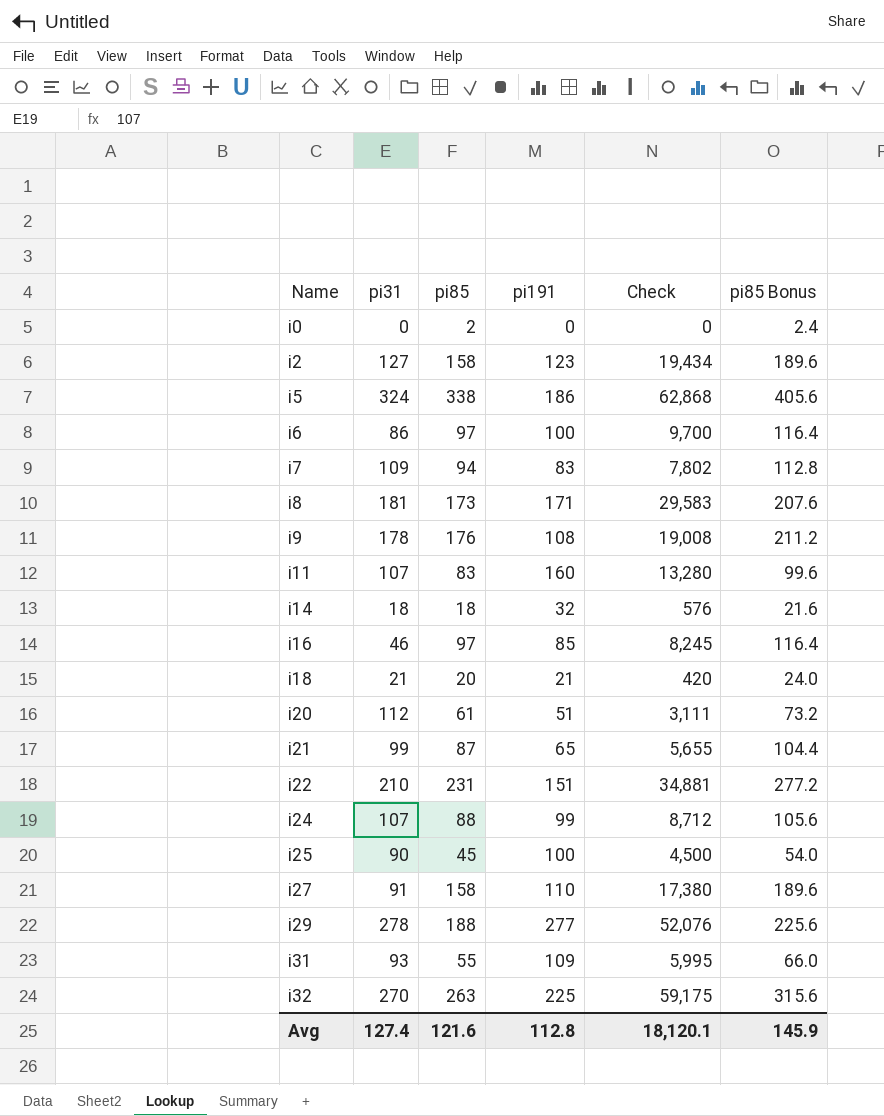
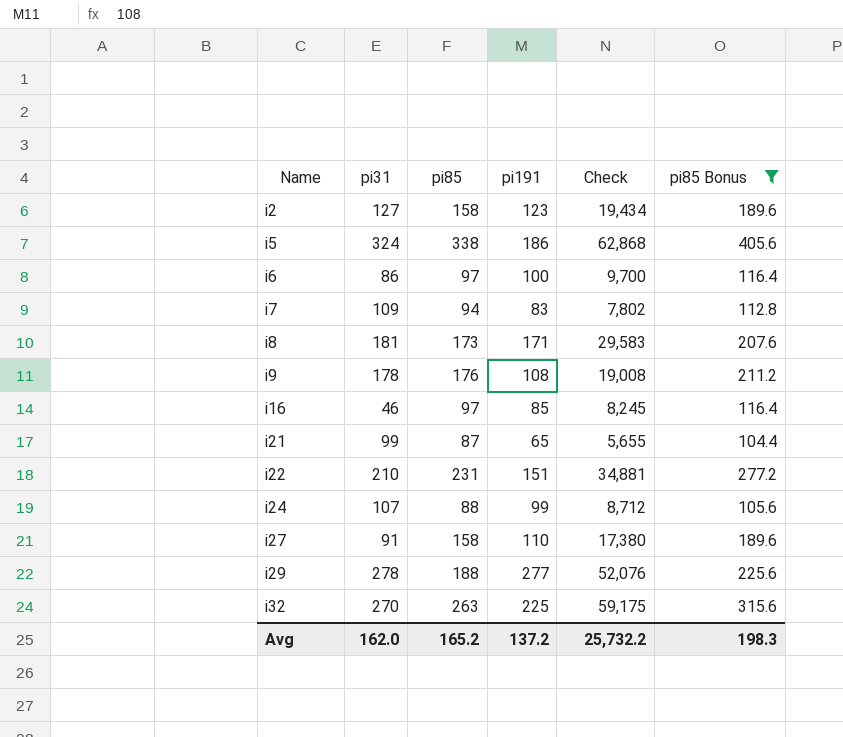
filter: none -> pi85 Bonus >= 104.4
Avg | pi31: 127.4 -> 162.0
Avg | pi85: 121.6 -> 165.2
Avg | pi191: 112.8 -> 137.2
Avg | Check: 18,120.1 -> 25,732.2
Avg | pi85 Bonus: 145.9 -> 198.3

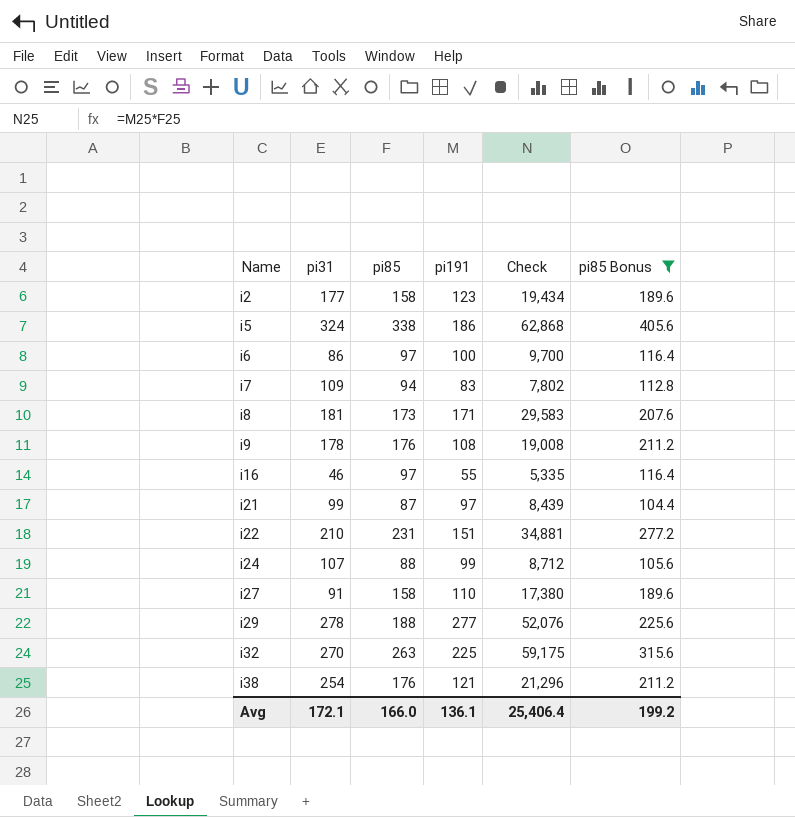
i2 | pi31: 127 -> 177
i16 | pi191: 85 -> 55
i16 | Check: 8,245 -> 5,335
i21 | pi191: 65 -> 97
i21 | Check: 5,655 -> 8,439
row i38: none -> 254 | 176 | 121 | 21,296 | 211.2
Avg | pi31: 162.0 -> 172.1
Avg | pi85: 165.2 -> 166.0
Avg | pi191: 137.2 -> 136.1
Avg | Check: 25,732.2 -> 25,406.4
Avg | pi85 Bonus: 198.3 -> 199.2

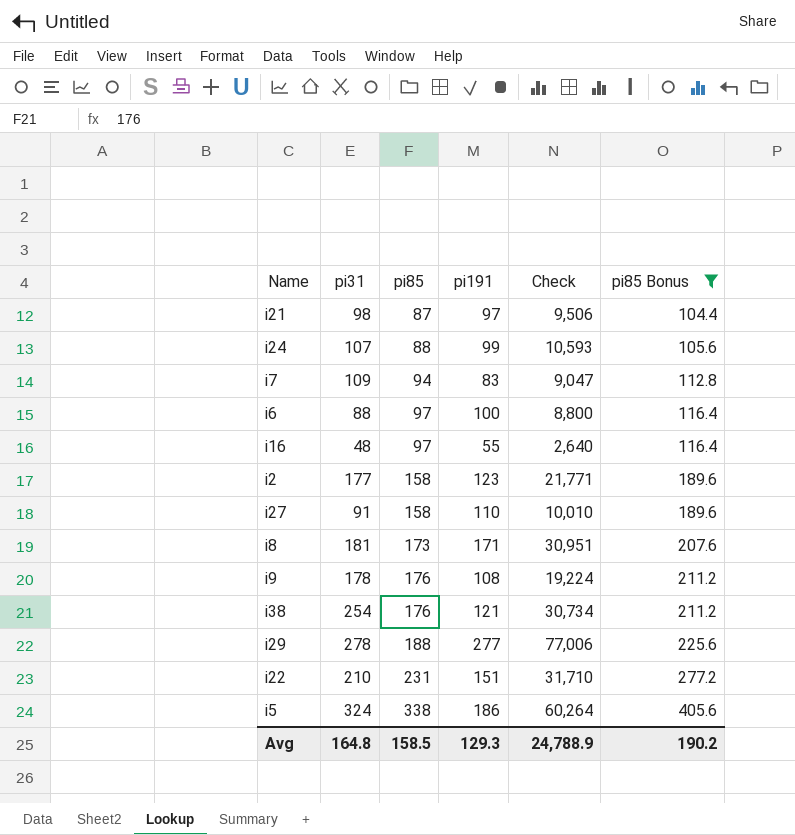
row order: Name ascending -> pi85 ascending
column Check | formula: [pi85] * [pi191] -> [pi31] * [pi191]
row i32: 270 | 263 | 225 | 59,175 | 315.6 -> none
i21 | pi31: 99 -> 98
i6 | pi31: 86 -> 88
i16 | pi31: 46 -> 48
Avg | pi31: 172.1 -> 164.8
Avg | pi85: 166.0 -> 158.5
Avg | pi191: 136.1 -> 129.3
Avg | Check: 25,406.4 -> 24,788.9
Avg | pi85 Bonus: 199.2 -> 190.2

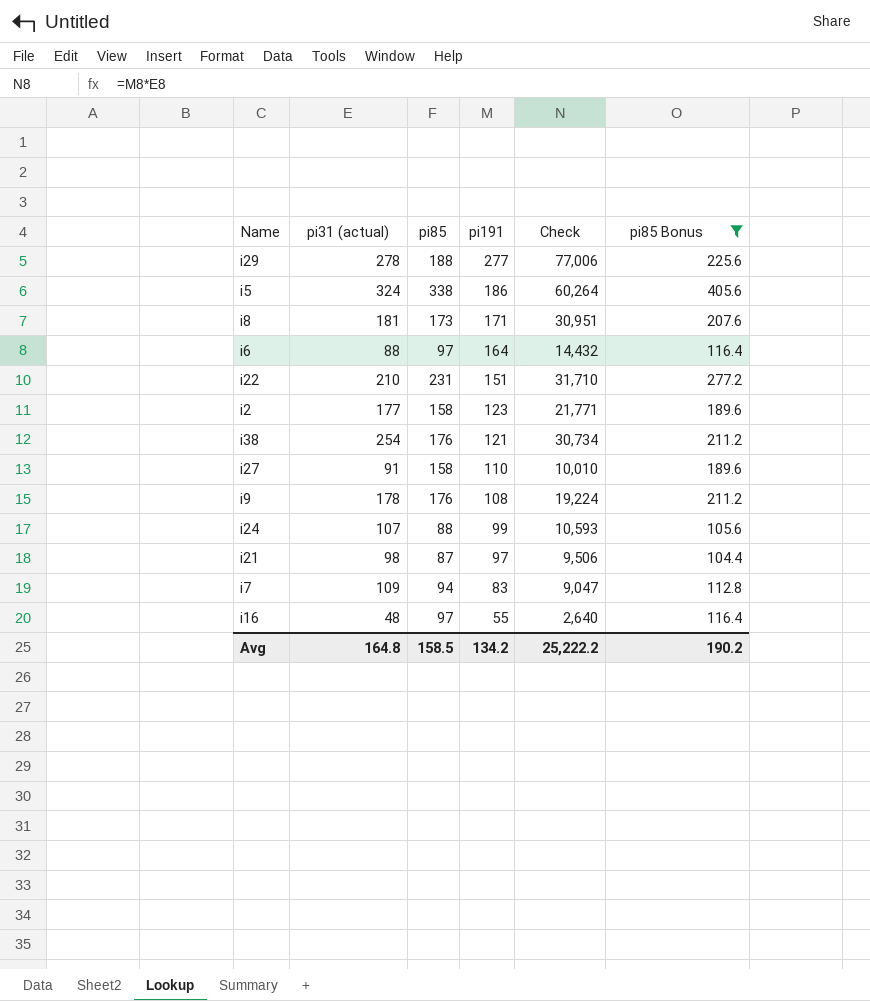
row order: pi85 ascending -> pi191 descending
column name: pi31 -> pi31 (actual)
i6 | pi191: 100 -> 164
i6 | Check: 8,800 -> 14,432
Avg | pi191: 129.3 -> 134.2
Avg | Check: 24,788.9 -> 25,222.2

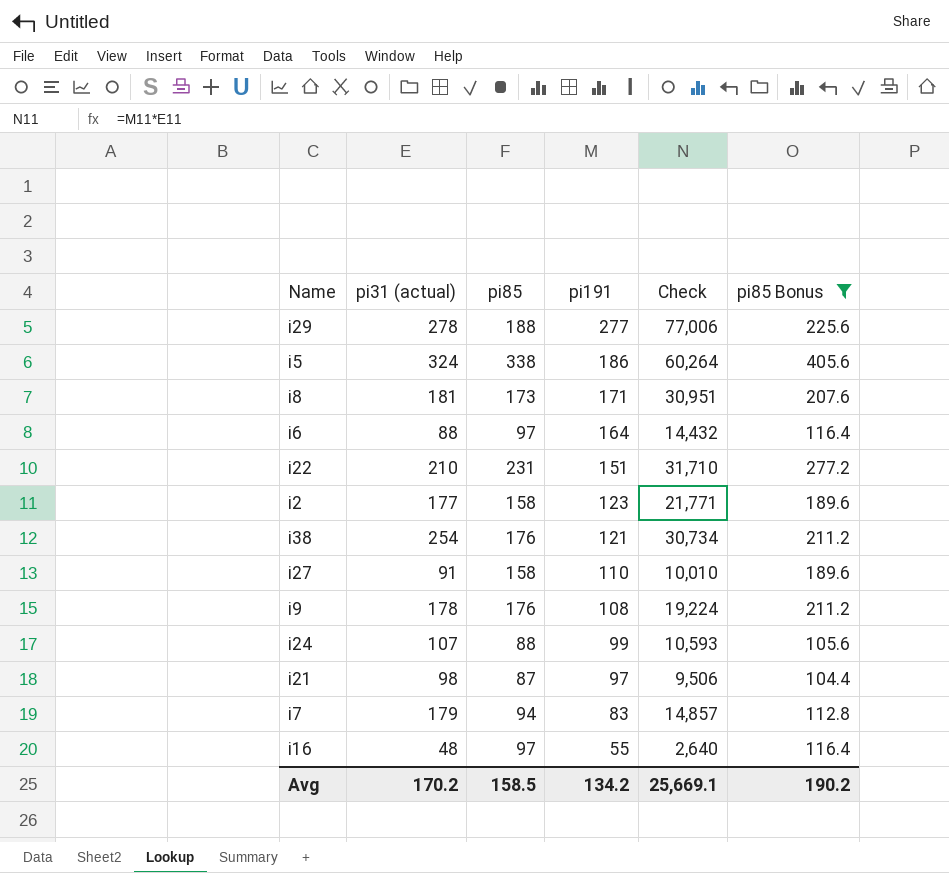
i7 | pi31 (actual): 109 -> 179
i7 | Check: 9,047 -> 14,857
Avg | pi31 (actual): 164.8 -> 170.2
Avg | Check: 25,222.2 -> 25,669.1

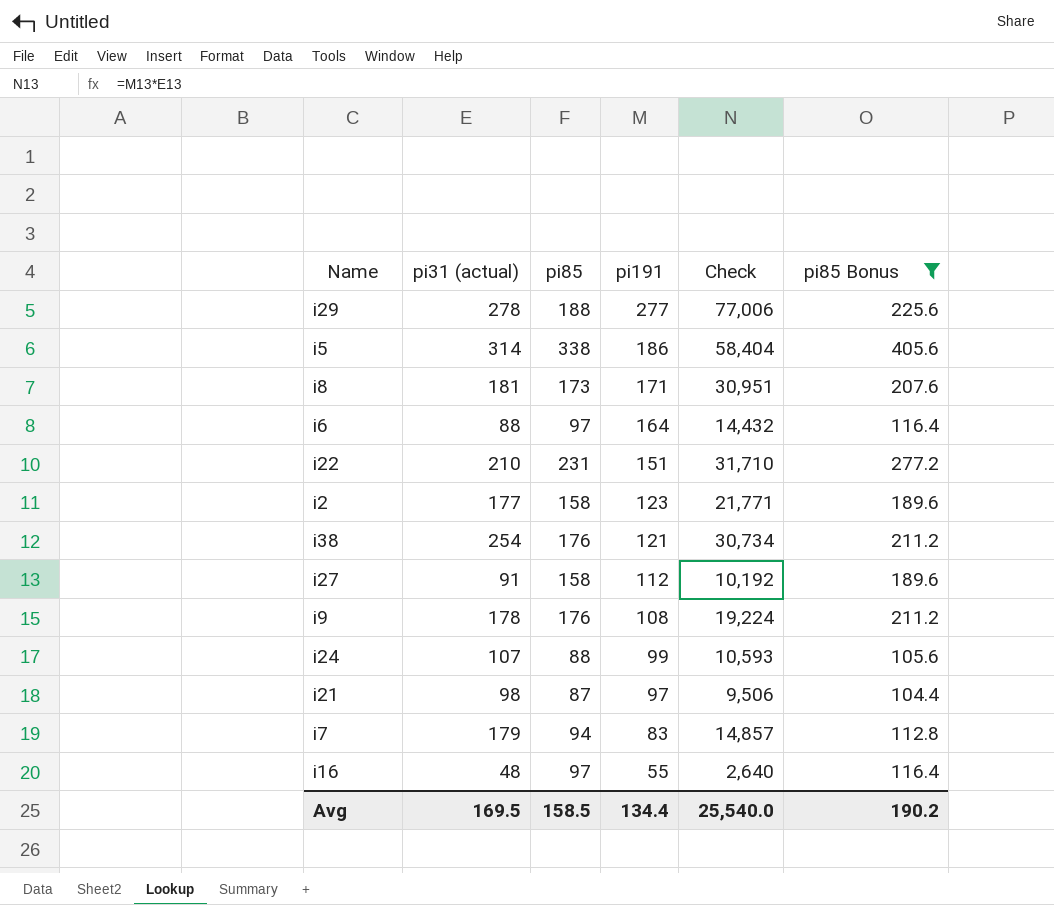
i5 | pi31 (actual): 324 -> 314
i5 | Check: 60,264 -> 58,404
i27 | pi191: 110 -> 112
i27 | Check: 10,010 -> 10,192
Avg | pi31 (actual): 170.2 -> 169.5
Avg | pi191: 134.2 -> 134.4
Avg | Check: 25,669.1 -> 25,540.0

